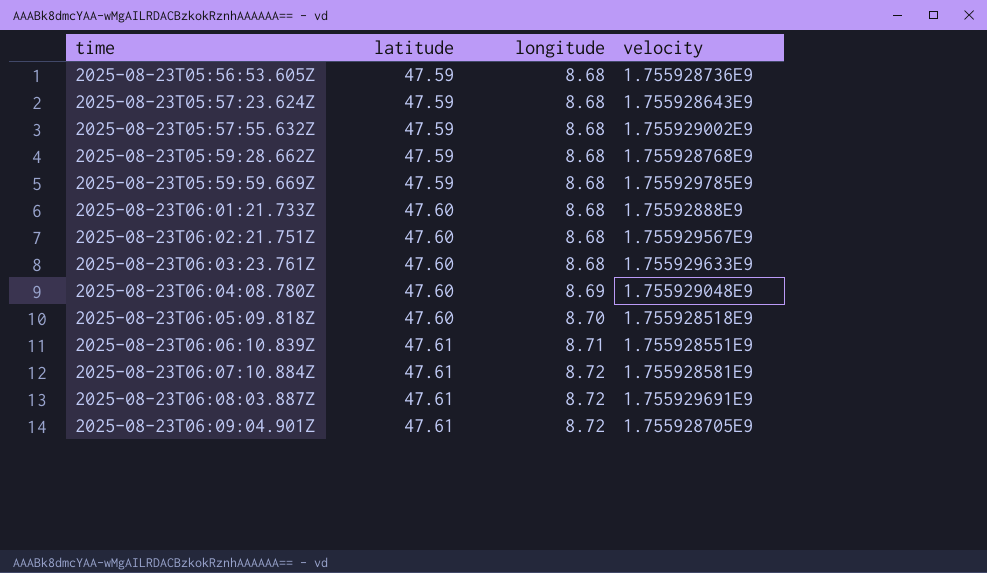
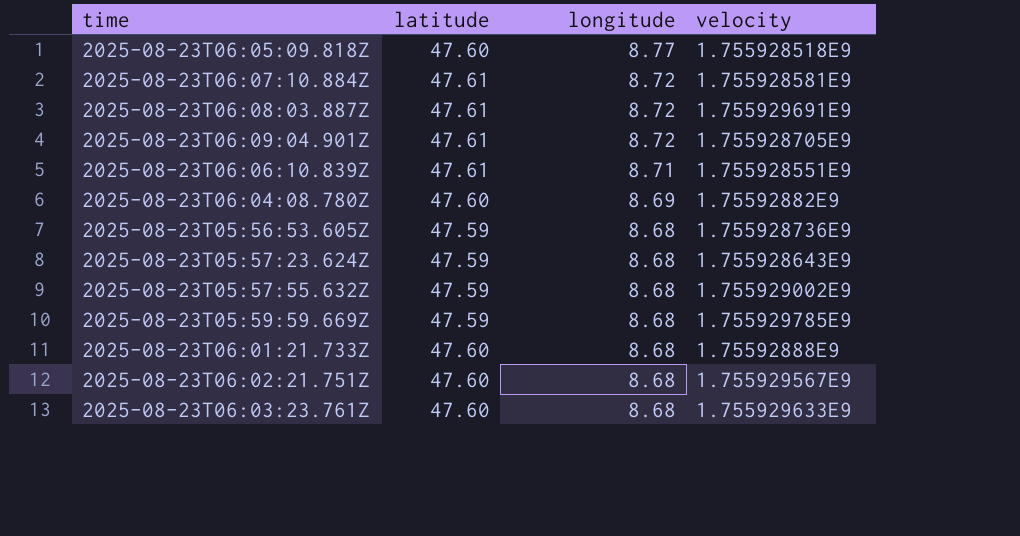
row order: time ascending -> longitude descending
row 2025-08-23T05:59:28.662Z: 47.59 | 8.68 | 1.755928768E9 -> none
2025-08-23T06:05:09.818Z | longitude: 8.70 -> 8.77
2025-08-23T06:04:08.780Z | velocity: 1.755929048E9 -> 1.75592882E9

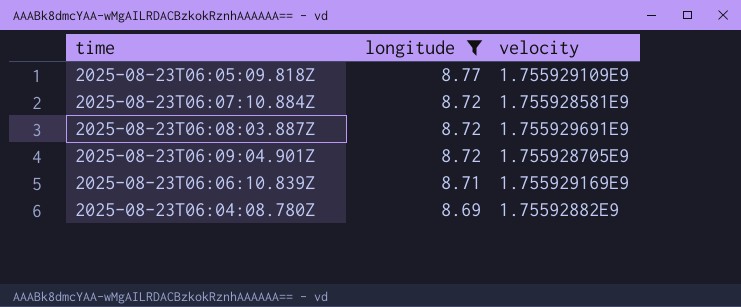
filter: none -> longitude != 8.68
column latitude | position: 2 -> none
2025-08-23T06:05:09.818Z | velocity: 1.755928518E9 -> 1.755929109E9
2025-08-23T06:06:10.839Z | velocity: 1.755928551E9 -> 1.755929169E9

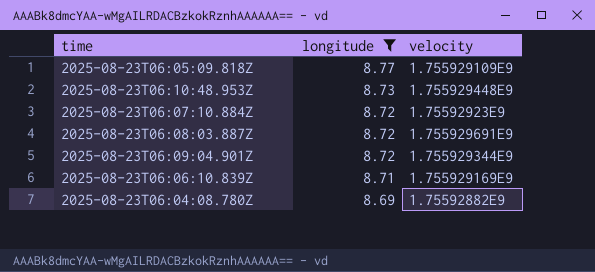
row 2025-08-23T06:10:48.953Z: none -> 8.73 | 1.755929448E9
2025-08-23T06:07:10.884Z | velocity: 1.755928581E9 -> 1.75592923E9
2025-08-23T06:09:04.901Z | velocity: 1.755928705E9 -> 1.755929344E9

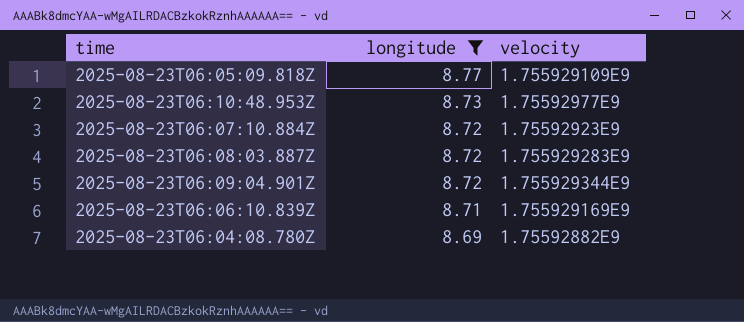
2025-08-23T06:10:48.953Z | velocity: 1.755929448E9 -> 1.75592977E9
2025-08-23T06:08:03.887Z | velocity: 1.755929691E9 -> 1.755929283E9

